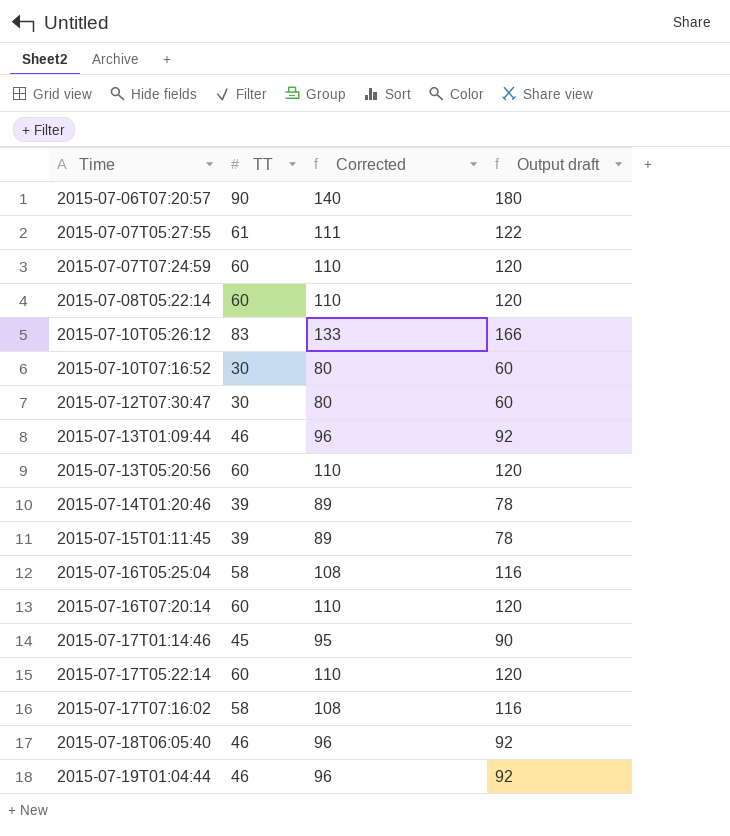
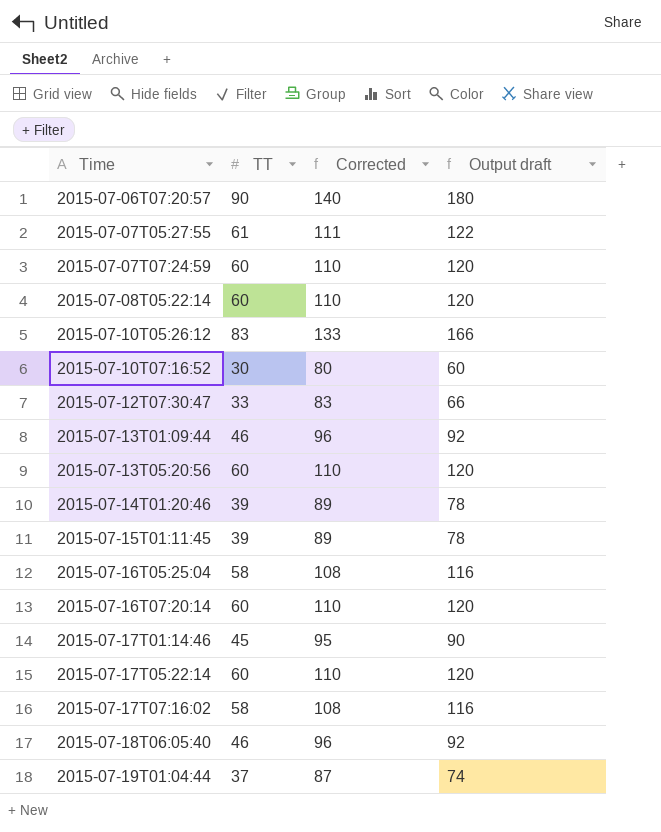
2015-07-12T07:30:47 | TT: 30 -> 33
2015-07-12T07:30:47 | Corrected: 80 -> 83
2015-07-12T07:30:47 | Output draft: 60 -> 66
2015-07-19T01:04:44 | TT: 46 -> 37
2015-07-19T01:04:44 | Corrected: 96 -> 87
2015-07-19T01:04:44 | Output draft: 92 -> 74

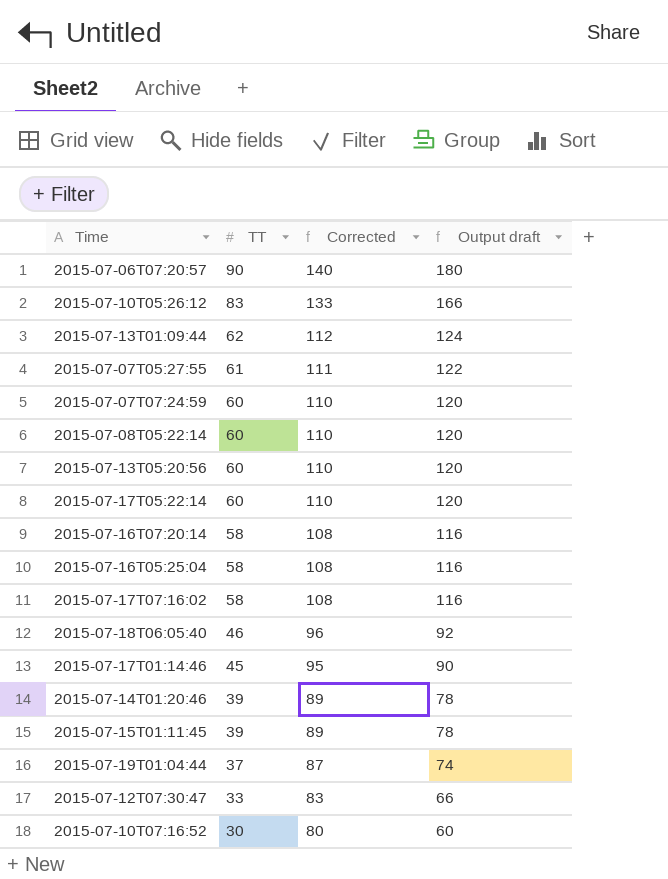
row order: Time ascending -> TT descending
2015-07-13T01:09:44 | TT: 46 -> 62
2015-07-13T01:09:44 | Corrected: 96 -> 112
2015-07-13T01:09:44 | Output draft: 92 -> 124
2015-07-16T07:20:14 | TT: 60 -> 58
2015-07-16T07:20:14 | Corrected: 110 -> 108
2015-07-16T07:20:14 | Output draft: 120 -> 116

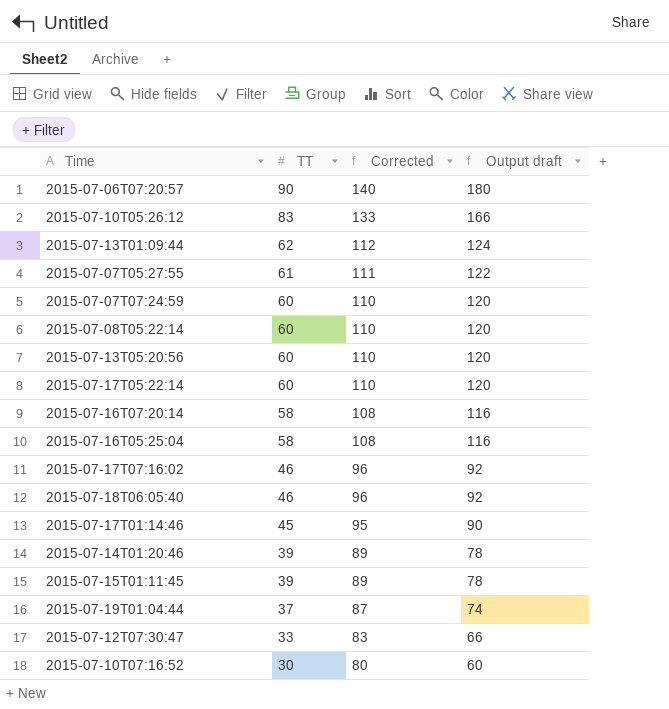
2015-07-17T07:16:02 | TT: 58 -> 46
2015-07-17T07:16:02 | Corrected: 108 -> 96
2015-07-17T07:16:02 | Output draft: 116 -> 92

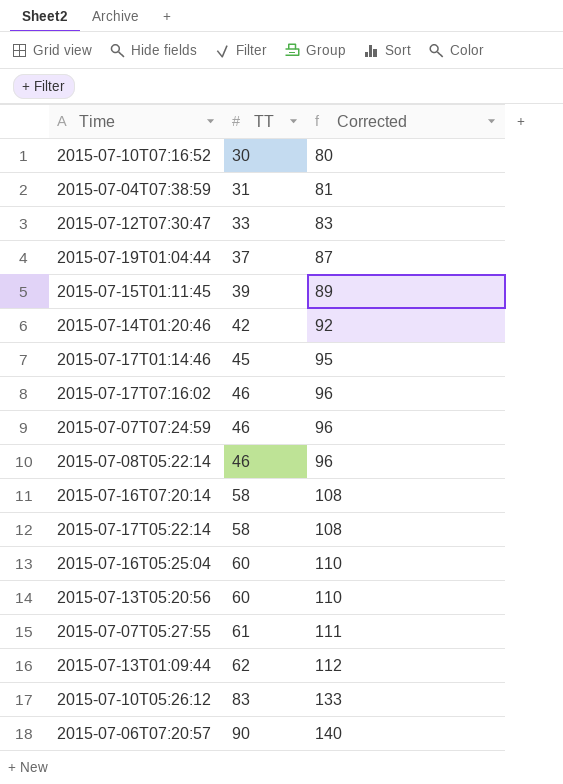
row order: TT descending -> TT ascending
column Output draft | formula: [TT] * 2 -> none
row 2015-07-18T06:05:40: 46 | 96 | 92 -> none
row 2015-07-04T07:38:59: none -> 31 | 81
2015-07-14T01:20:46 | TT: 39 -> 42
2015-07-14T01:20:46 | Corrected: 89 -> 92
2015-07-07T07:24:59 | TT: 60 -> 46
2015-07-07T07:24:59 | Corrected: 110 -> 96
2015-07-08T05:22:14 | TT: 60 -> 46
2015-07-08T05:22:14 | Corrected: 110 -> 96
2015-07-17T05:22:14 | TT: 60 -> 58
2015-07-17T05:22:14 | Corrected: 110 -> 108
2015-07-16T05:25:04 | TT: 58 -> 60
2015-07-16T05:25:04 | Corrected: 108 -> 110

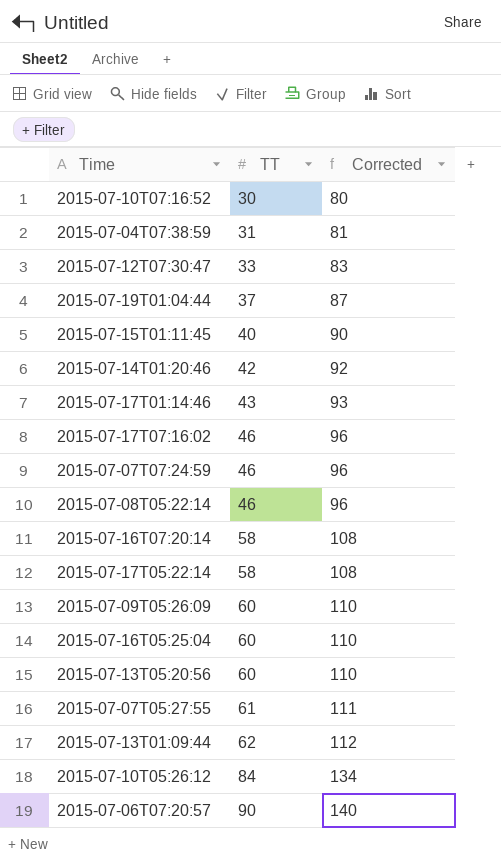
2015-07-15T01:11:45 | TT: 39 -> 40
2015-07-15T01:11:45 | Corrected: 89 -> 90
2015-07-17T01:14:46 | TT: 45 -> 43
2015-07-17T01:14:46 | Corrected: 95 -> 93
row 2015-07-09T05:26:09: none -> 60 | 110
2015-07-10T05:26:12 | TT: 83 -> 84
2015-07-10T05:26:12 | Corrected: 133 -> 134

